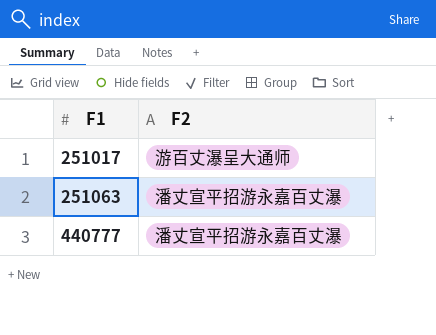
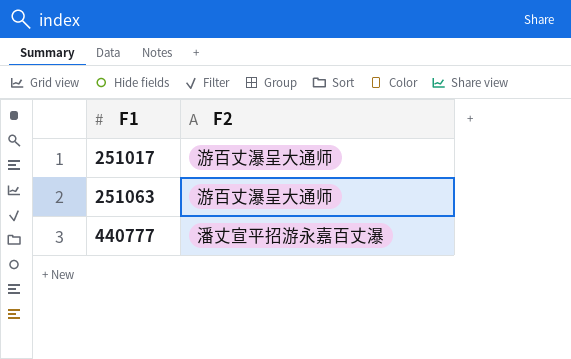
251063 | F2: 潘丈宣平招游永嘉百丈瀑 -> 游百丈瀑呈大通师

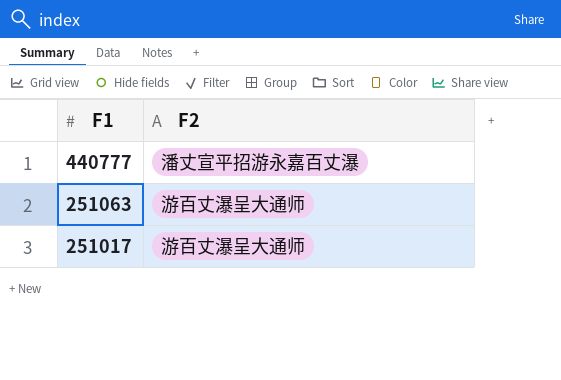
row order: F1 ascending -> F1 descending

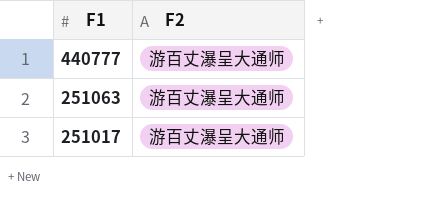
440777 | F2: 潘丈宣平招游永嘉百丈瀑 -> 游百丈瀑呈大通师

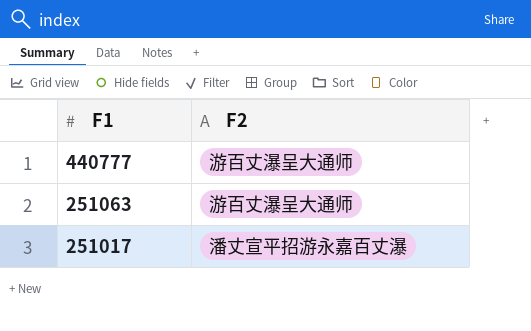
251017 | F2: 游百丈瀑呈大通师 -> 潘丈宣平招游永嘉百丈瀑

